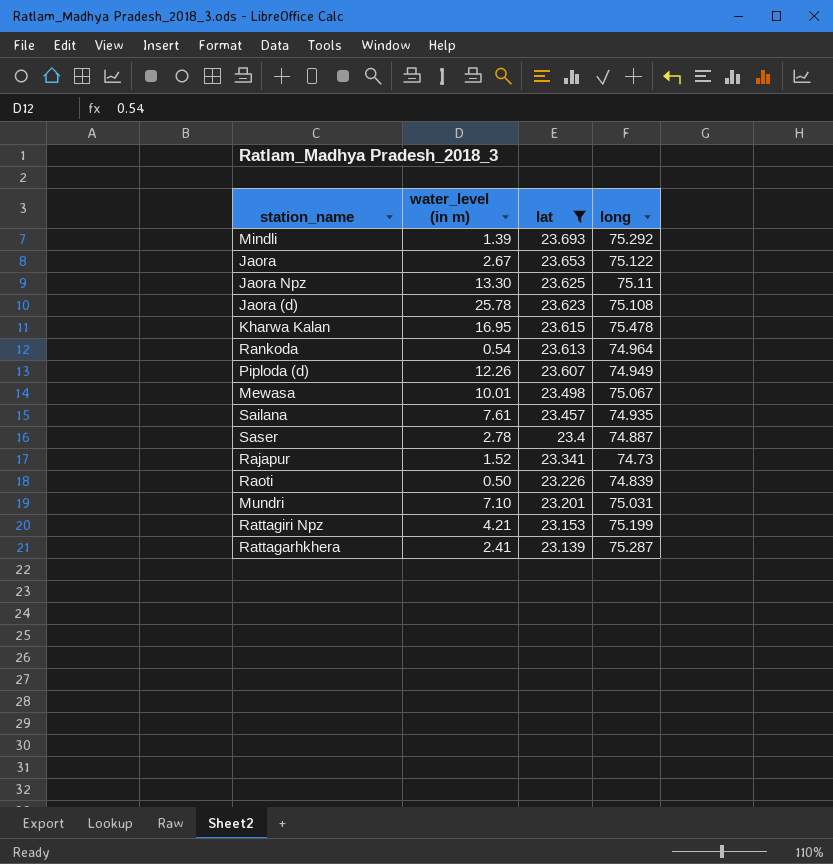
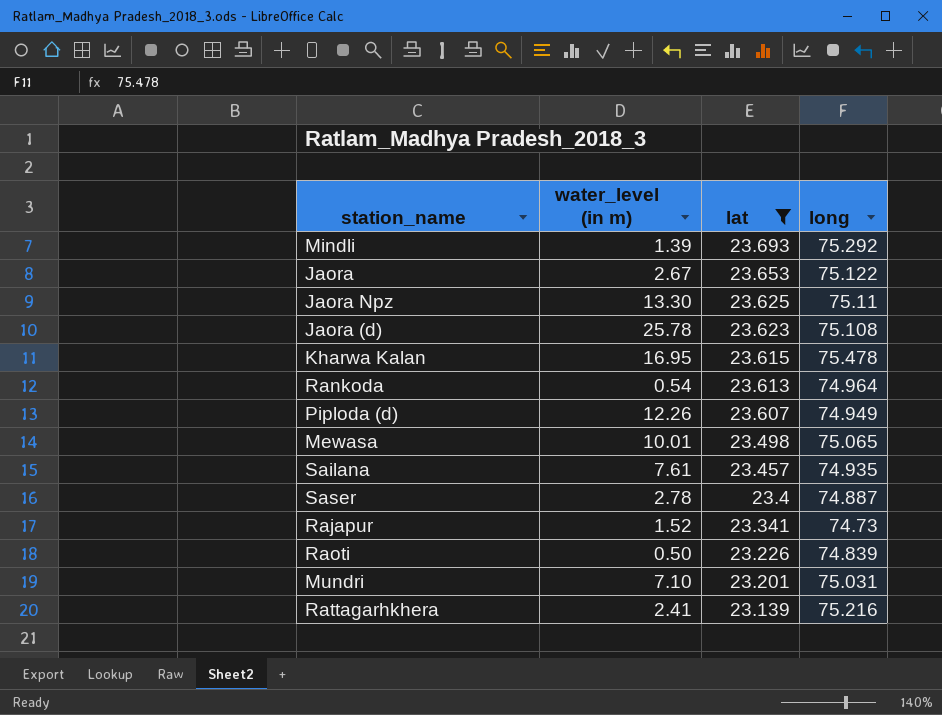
row Rattagiri Npz: 4.21 | 23.153 | 75.199 -> none
Mewasa | long: 75.067 -> 75.065
Rattagarhkhera | long: 75.287 -> 75.216

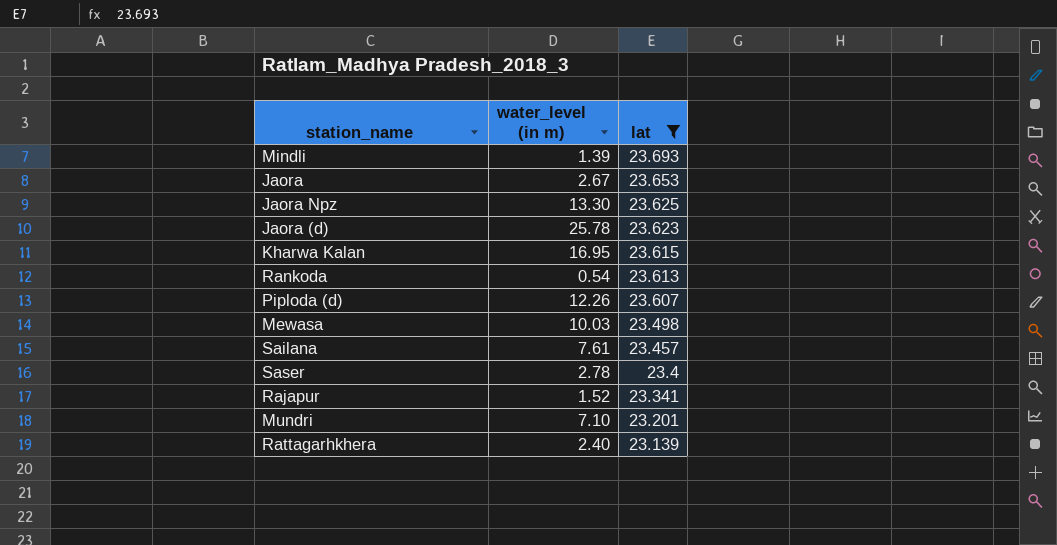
column long | position: 4 -> none
row Raoti: 0.50 | 23.226 | 74.839 -> none
Mewasa | water_level (in m): 10.01 -> 10.03
Rattagarhkhera | water_level (in m): 2.41 -> 2.40

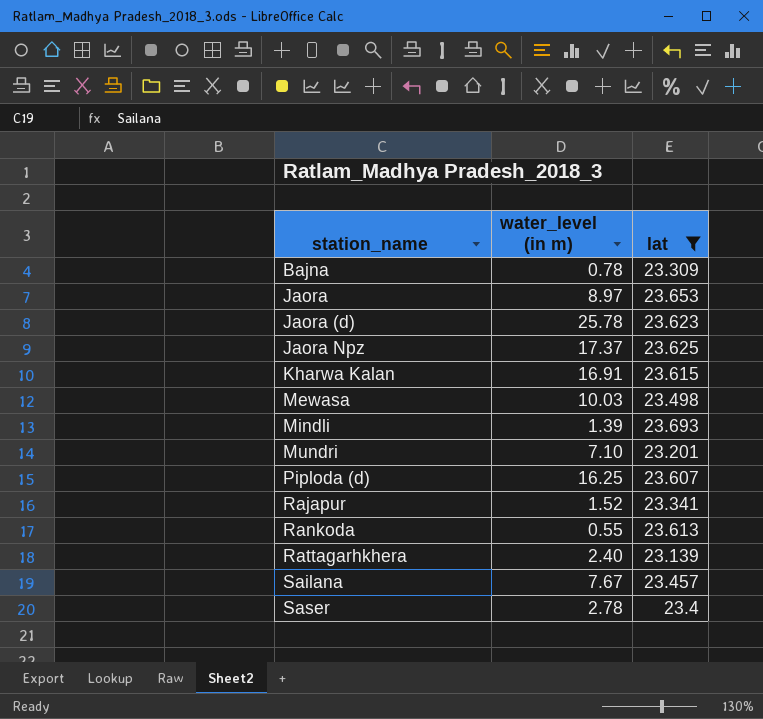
row order: lat descending -> station_name ascending
row Bajna: none -> 0.78 | 23.309
Jaora | water_level (in m): 2.67 -> 8.97
Jaora Npz | water_level (in m): 13.30 -> 17.37
Kharwa Kalan | water_level (in m): 16.95 -> 16.91
Piploda (d) | water_level (in m): 12.26 -> 16.25
Rankoda | water_level (in m): 0.54 -> 0.55
Sailana | water_level (in m): 7.61 -> 7.67

